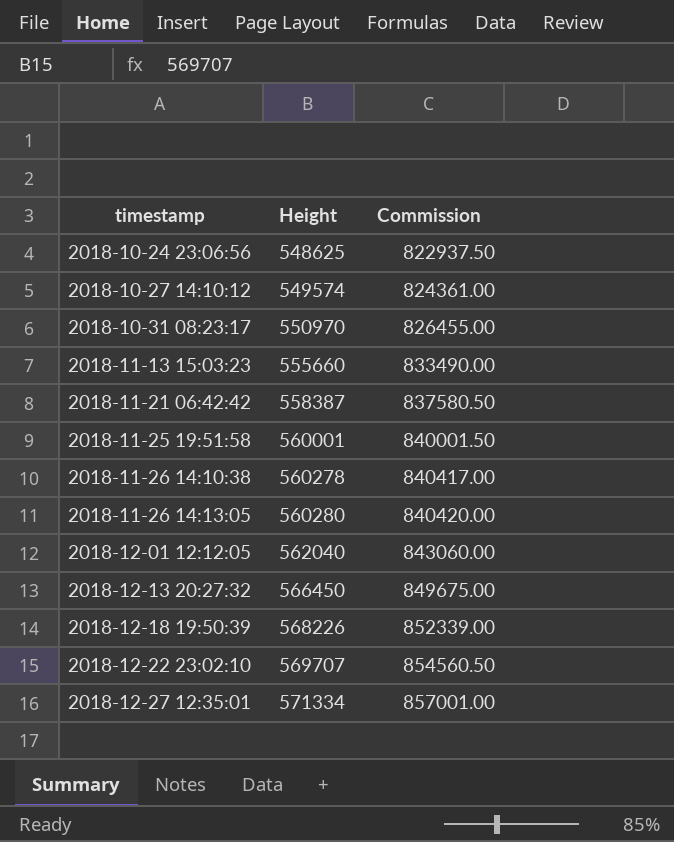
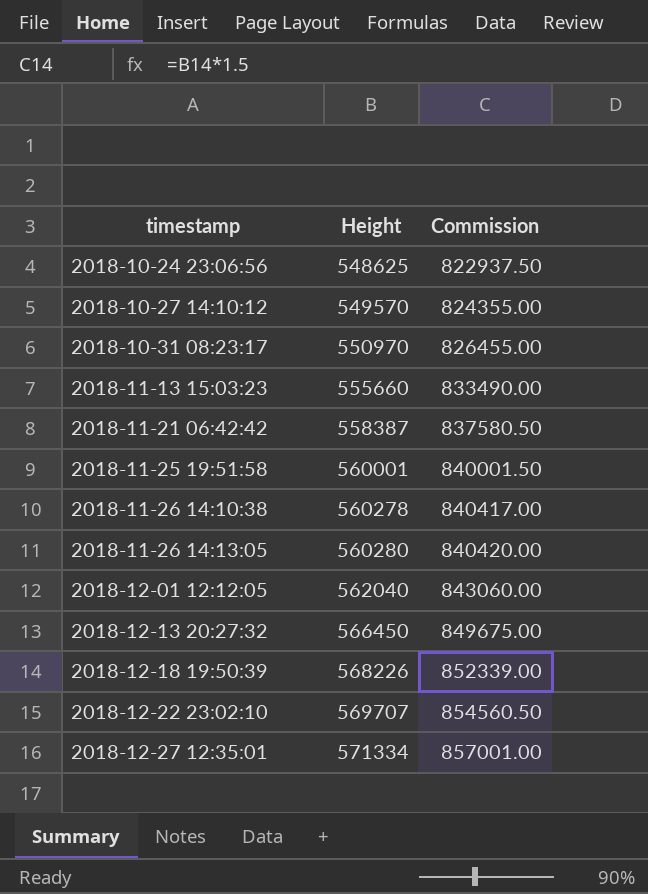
2018-10-27 14:10:12 | Height: 549574 -> 549570
2018-10-27 14:10:12 | Commission: 824361.00 -> 824355.00

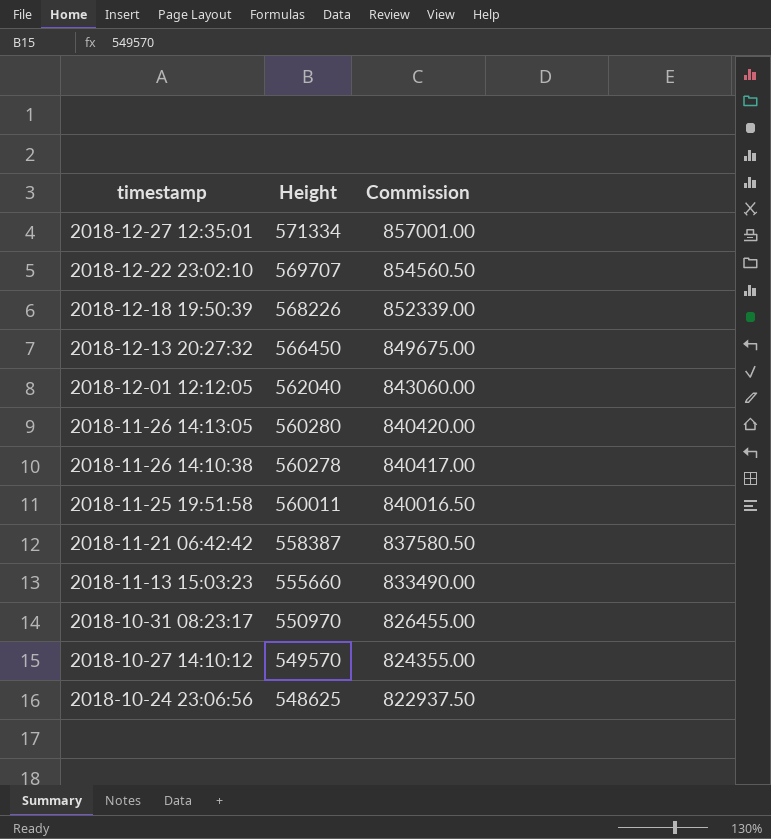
row order: timestamp ascending -> timestamp descending
2018-11-25 19:51:58 | Height: 560001 -> 560011
2018-11-25 19:51:58 | Commission: 840001.50 -> 840016.50

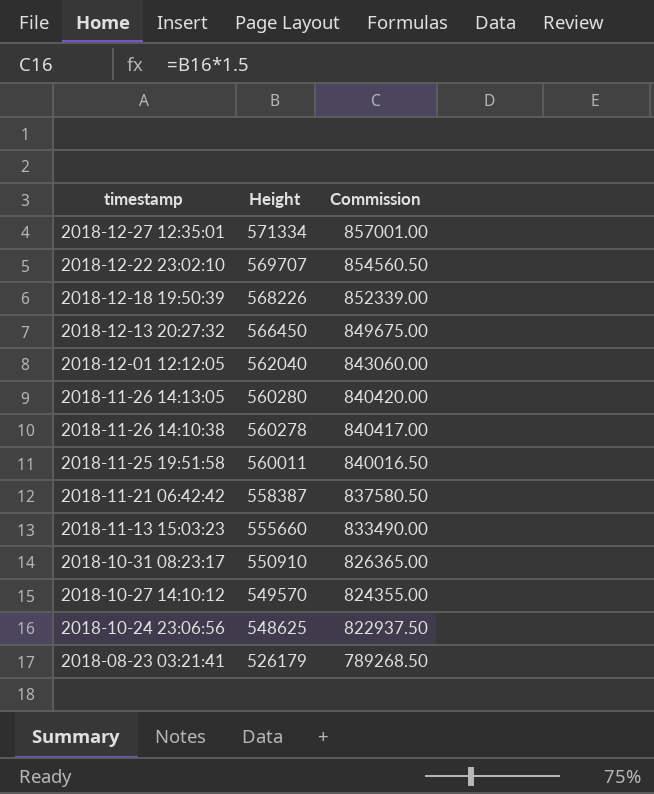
2018-10-31 08:23:17 | Height: 550970 -> 550910
2018-10-31 08:23:17 | Commission: 826455.00 -> 826365.00
row 2018-08-23 03:21:41: none -> 526179 | 789268.50

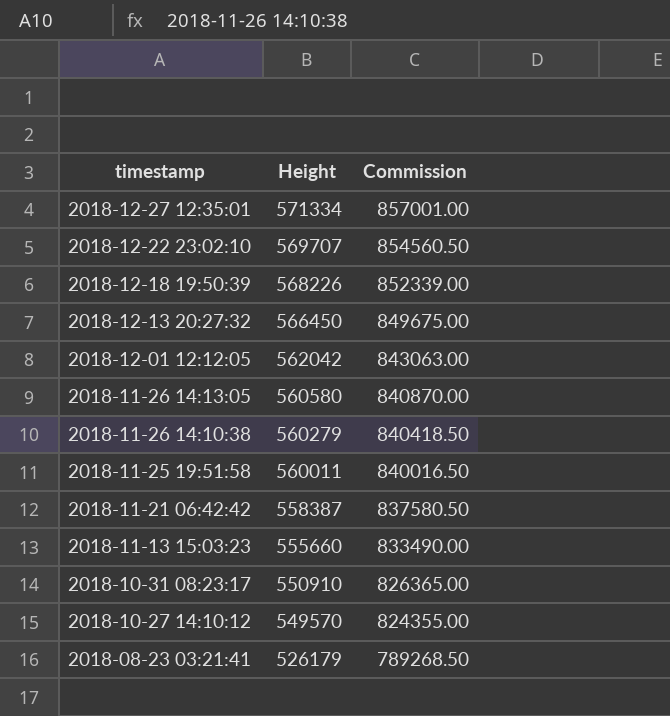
row 2018-10-24 23:06:56: 548625 | 822937.50 -> none
2018-12-01 12:12:05 | Height: 562040 -> 562042
2018-12-01 12:12:05 | Commission: 843060.00 -> 843063.00
2018-11-26 14:13:05 | Height: 560280 -> 560580
2018-11-26 14:13:05 | Commission: 840420.00 -> 840870.00
2018-11-26 14:10:38 | Height: 560278 -> 560279
2018-11-26 14:10:38 | Commission: 840417.00 -> 840418.50

